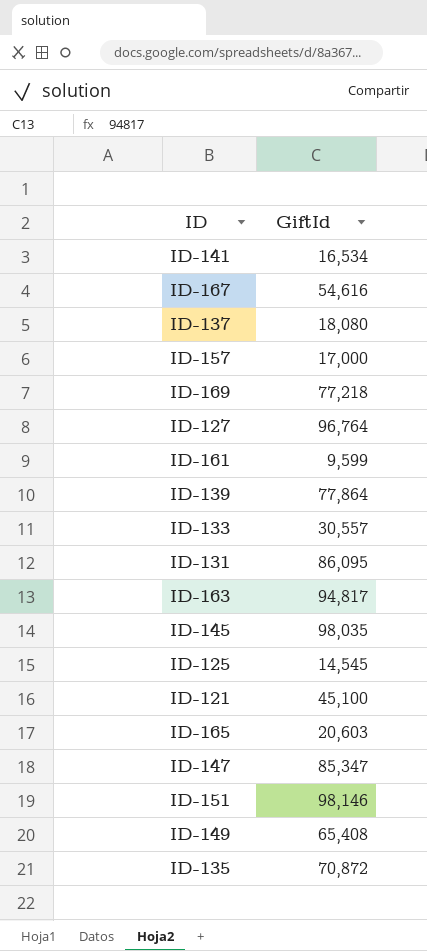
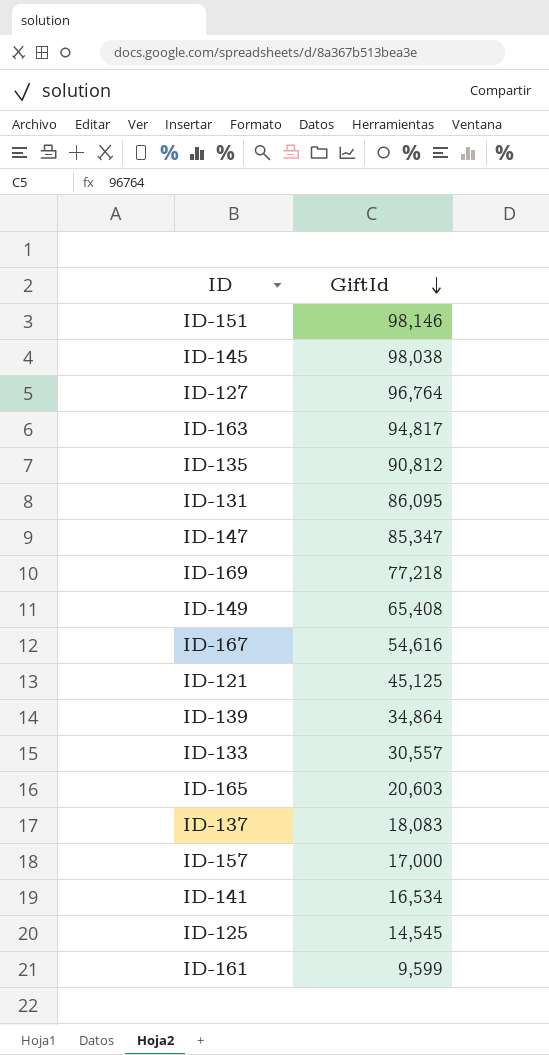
row order: none -> GiftId descending
ID-145 | GiftId: 98,035 -> 98,038
ID-135 | GiftId: 70,872 -> 90,812
ID-121 | GiftId: 45,100 -> 45,125
ID-139 | GiftId: 77,864 -> 34,864
ID-137 | GiftId: 18,080 -> 18,083

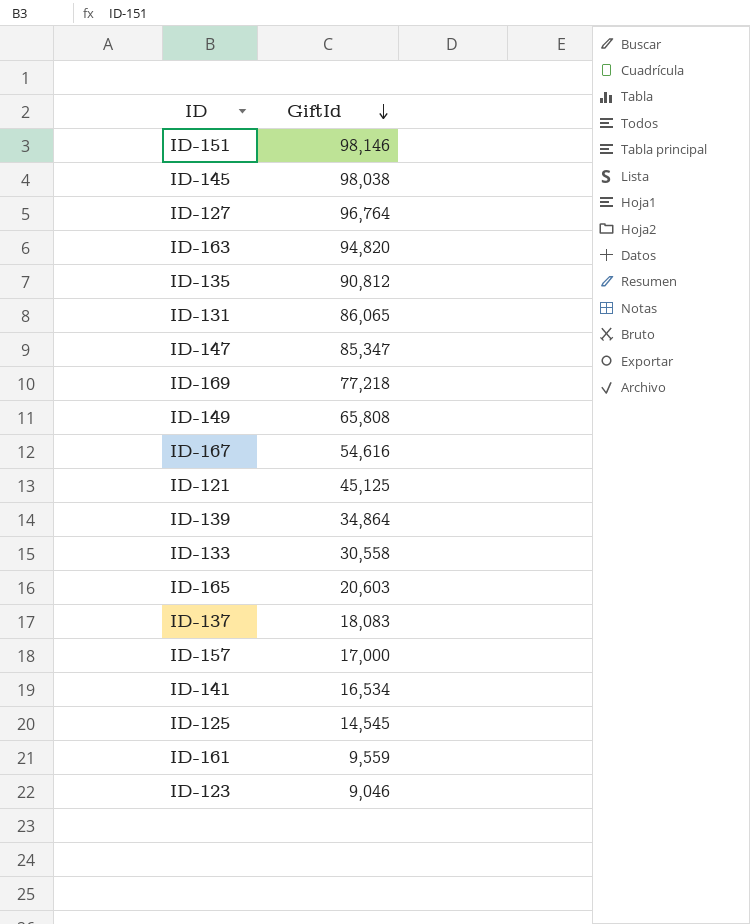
ID-163 | GiftId: 94,817 -> 94,820
ID-131 | GiftId: 86,095 -> 86,065
ID-149 | GiftId: 65,408 -> 65,808
ID-133 | GiftId: 30,557 -> 30,558
ID-161 | GiftId: 9,599 -> 9,559
row ID-123: none -> 9,046

